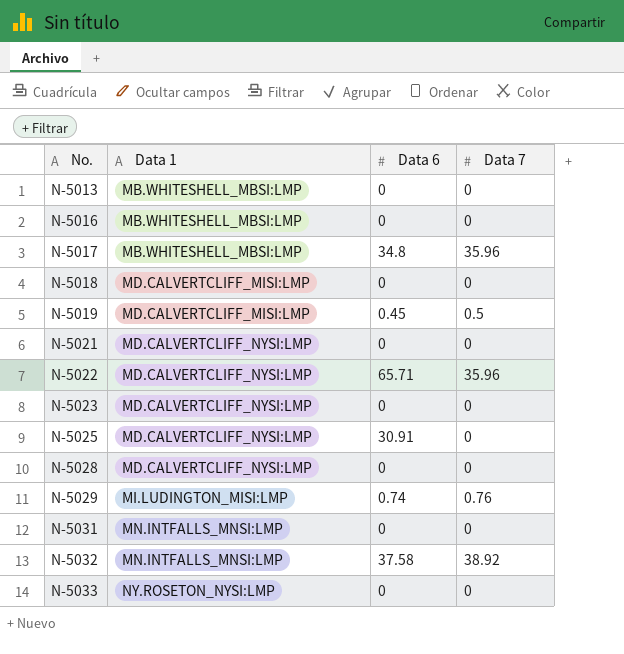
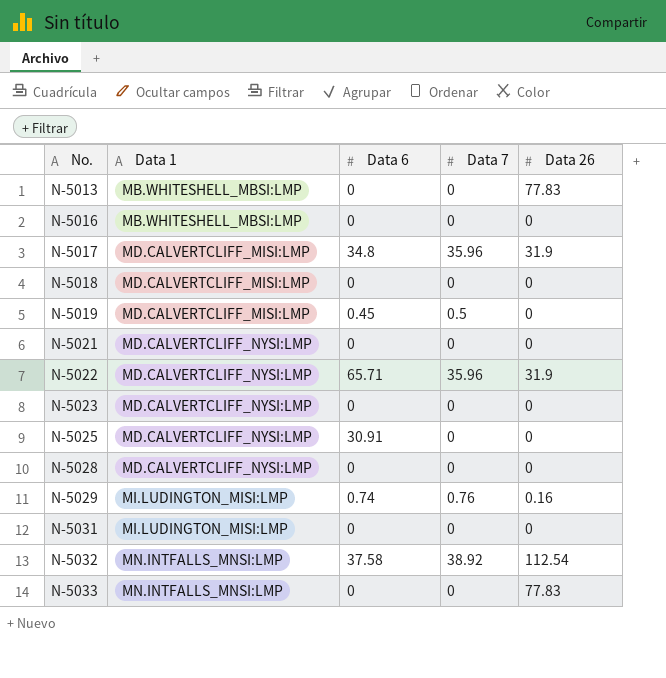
column Data 26 | position: none -> 5
N-5017 | Data 1: MB.WHITESHELL_MBSI:LMP -> MD.CALVERTCLIFF_MISI:LMP
N-5031 | Data 1: MN.INTFALLS_MNSI:LMP -> MI.LUDINGTON_MISI:LMP
N-5033 | Data 1: NY.ROSETON_NYSI:LMP -> MN.INTFALLS_MNSI:LMP

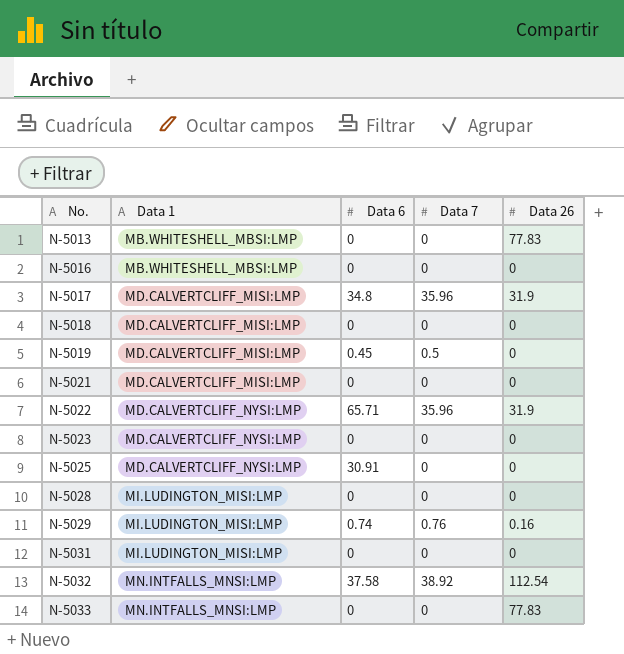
N-5021 | Data 1: MD.CALVERTCLIFF_NYSI:LMP -> MD.CALVERTCLIFF_MISI:LMP
N-5028 | Data 1: MD.CALVERTCLIFF_NYSI:LMP -> MI.LUDINGTON_MISI:LMP

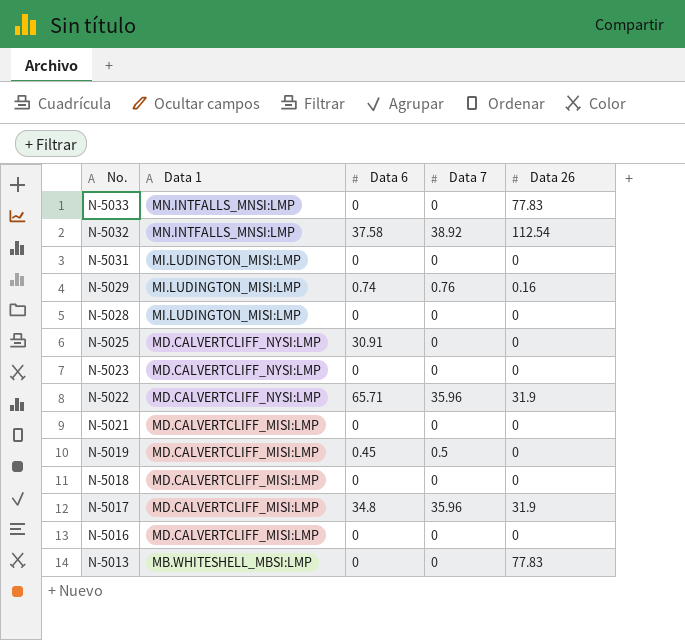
row order: No. ascending -> No. descending
N-5016 | Data 1: MB.WHITESHELL_MBSI:LMP -> MD.CALVERTCLIFF_MISI:LMP

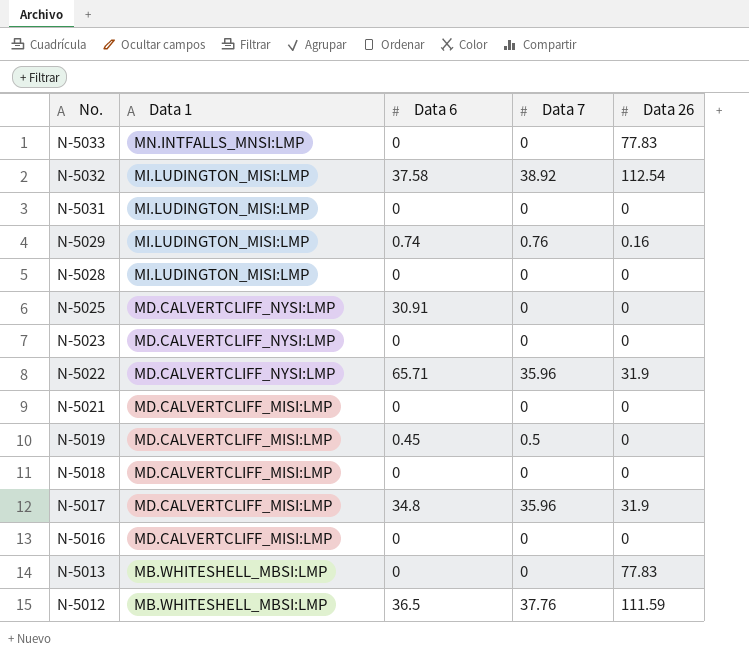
N-5032 | Data 1: MN.INTFALLS_MNSI:LMP -> MI.LUDINGTON_MISI:LMP
row N-5012: none -> MB.WHITESHELL_MBSI:LMP | 36.5 | 37.76 | 111.59

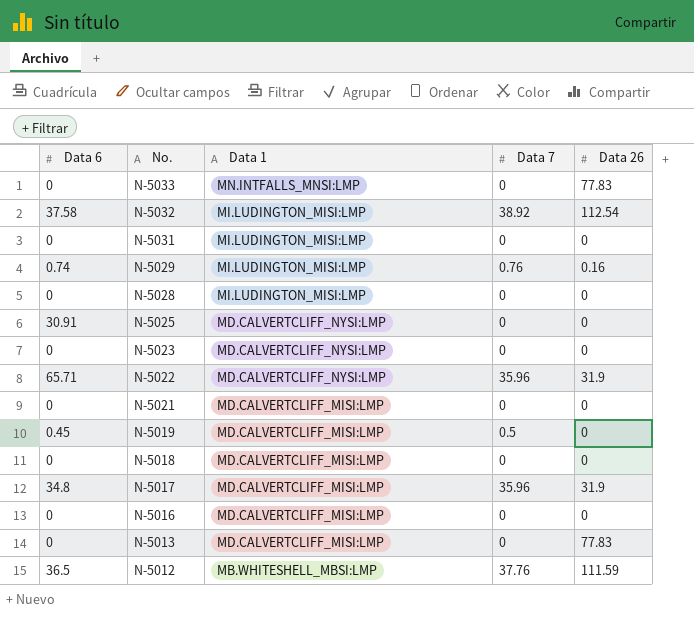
column Data 6 | position: 3 -> 1
N-5013 | Data 1: MB.WHITESHELL_MBSI:LMP -> MD.CALVERTCLIFF_MISI:LMP

